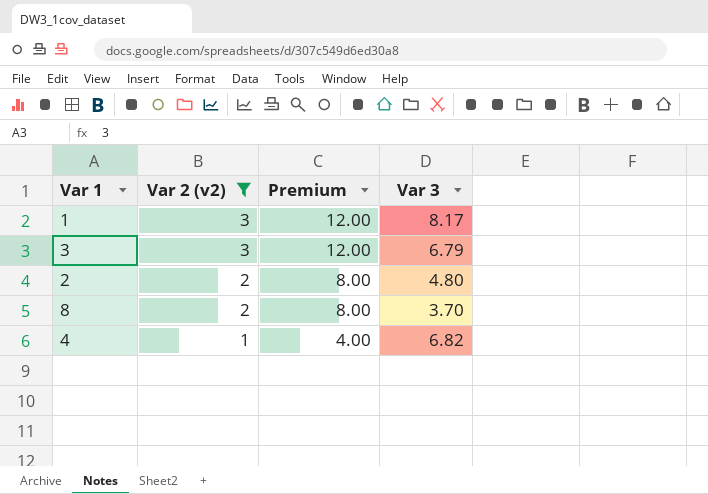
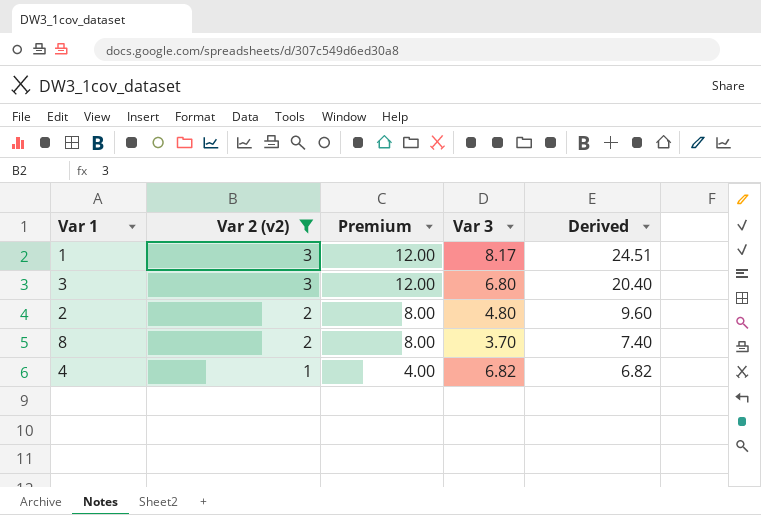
column Derived | formula: none -> [Var 2 (v2)] * [Var 3]
3 | Var 3: 6.79 -> 6.80

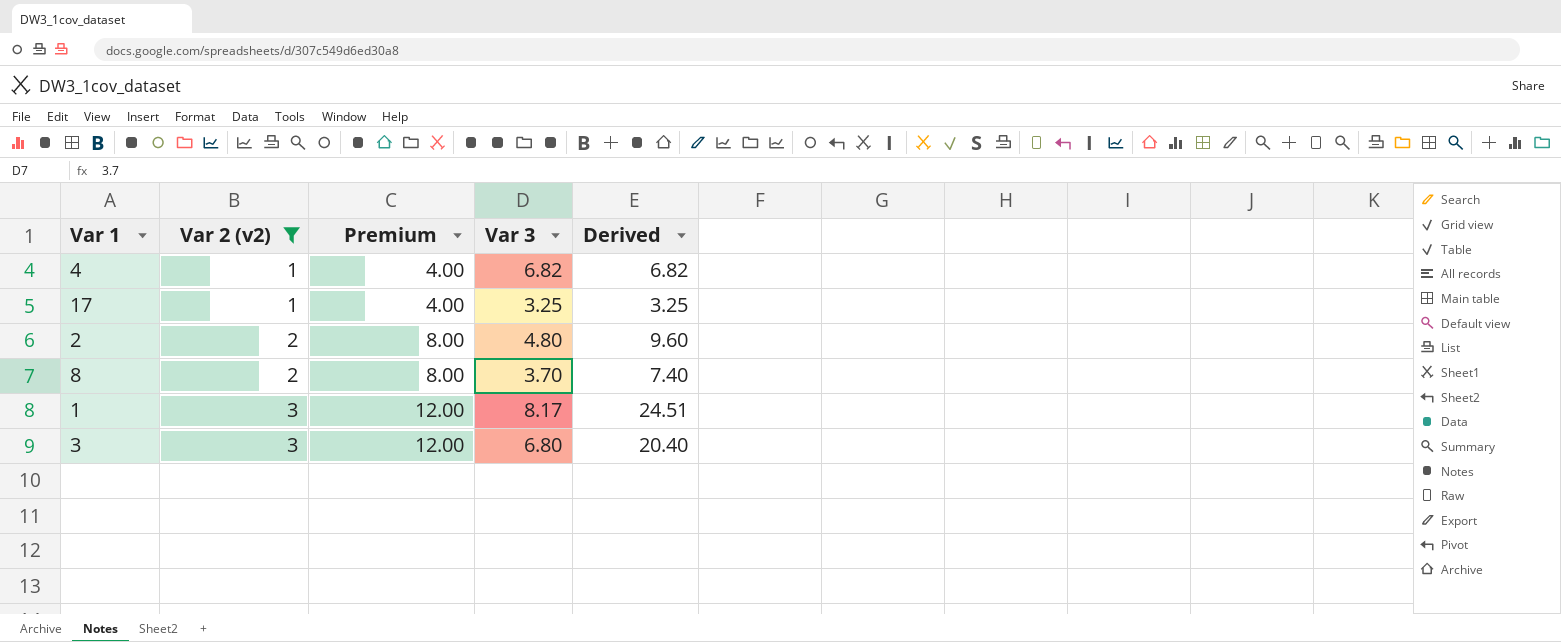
row order: Var 2 (v2) descending -> Var 2 (v2) ascending
row 17: none -> 1 | 4.00 | 3.25 | 3.25

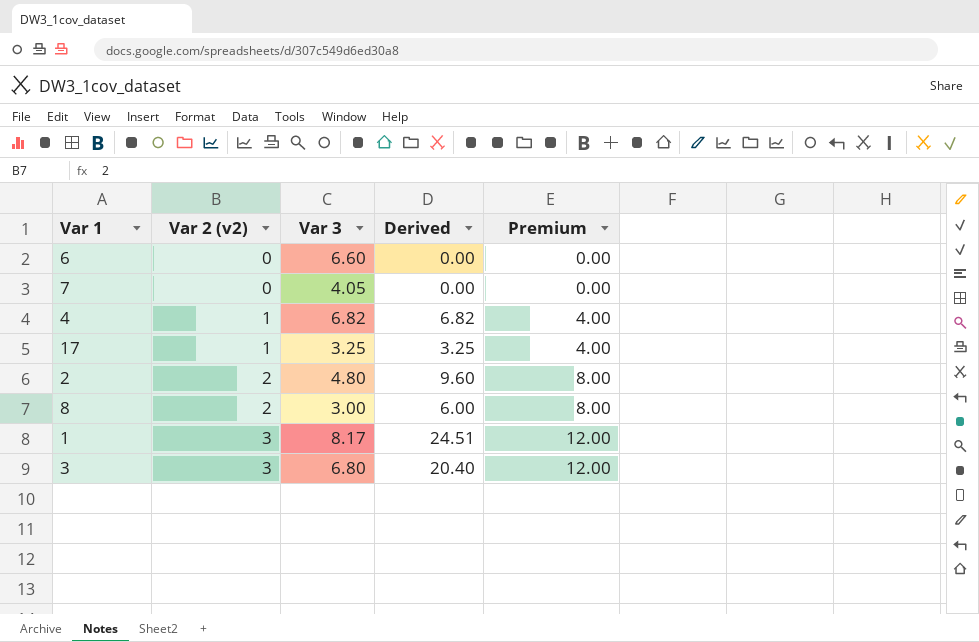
filter: Var 2 (v2) != 0 -> none
column Premium | position: 3 -> 5
8 | Var 3: 3.70 -> 3.00
8 | Derived: 7.40 -> 6.00

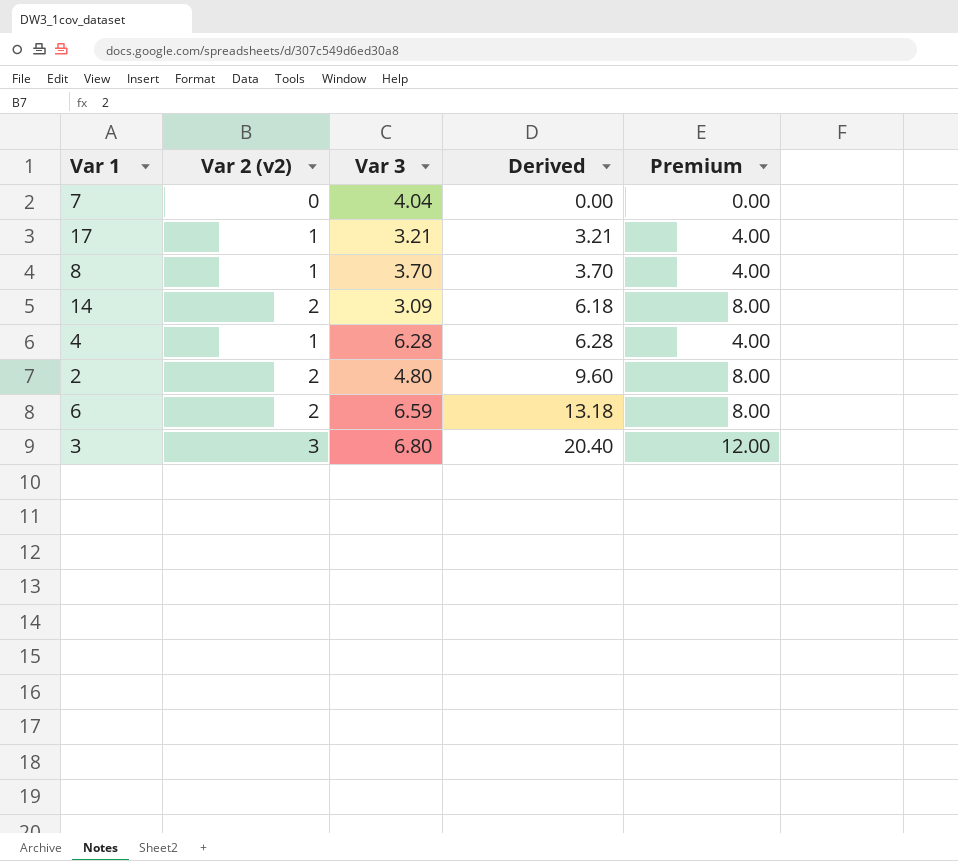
row order: Var 2 (v2) ascending -> Derived ascending
row 1: 3 | 8.17 | 24.51 | 12.00 -> none
7 | Var 3: 4.05 -> 4.04
17 | Var 3: 3.25 -> 3.21
17 | Derived: 3.25 -> 3.21
8 | Var 2 (v2): 2 -> 1
8 | Var 3: 3.00 -> 3.70
8 | Derived: 6.00 -> 3.70
8 | Premium: 8.00 -> 4.00
row 14: none -> 2 | 3.09 | 6.18 | 8.00
4 | Var 3: 6.82 -> 6.28
4 | Derived: 6.82 -> 6.28
6 | Var 2 (v2): 0 -> 2
6 | Var 3: 6.60 -> 6.59
6 | Derived: 0.00 -> 13.18
6 | Premium: 0.00 -> 8.00

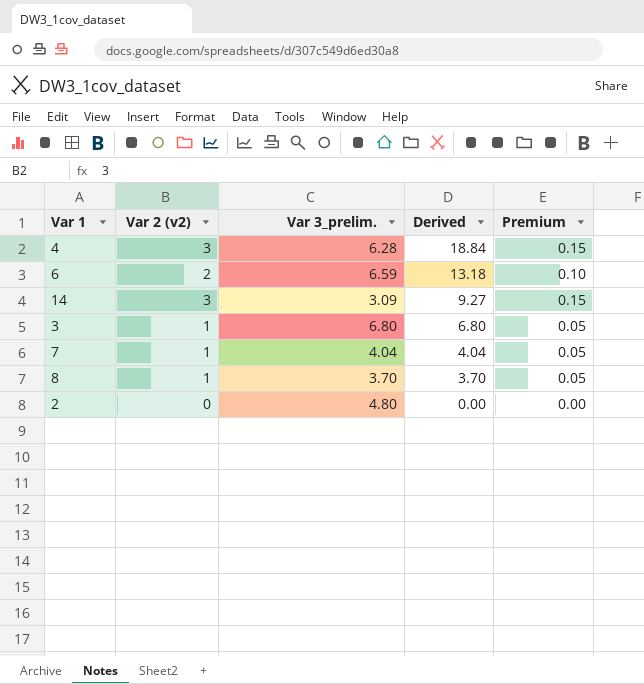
row order: Derived ascending -> Derived descending
column name: Var 3 -> Var 3_prelim.
column Premium | formula: [Var 2 (v2)] * 4 -> [Var 2 (v2)] * 0.05
row 17: 1 | 3.21 | 3.21 | 4.00 -> none
4 | Var 2 (v2): 1 -> 3
4 | Derived: 6.28 -> 18.84
14 | Var 2 (v2): 2 -> 3
14 | Derived: 6.18 -> 9.27
3 | Var 2 (v2): 3 -> 1
3 | Derived: 20.40 -> 6.80
7 | Var 2 (v2): 0 -> 1
7 | Derived: 0.00 -> 4.04
2 | Var 2 (v2): 2 -> 0
2 | Derived: 9.60 -> 0.00

